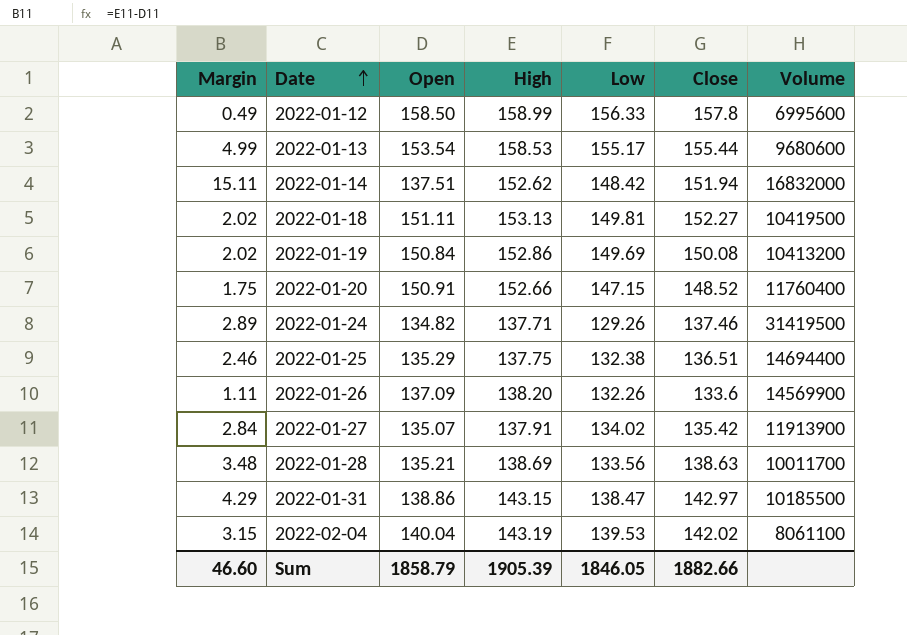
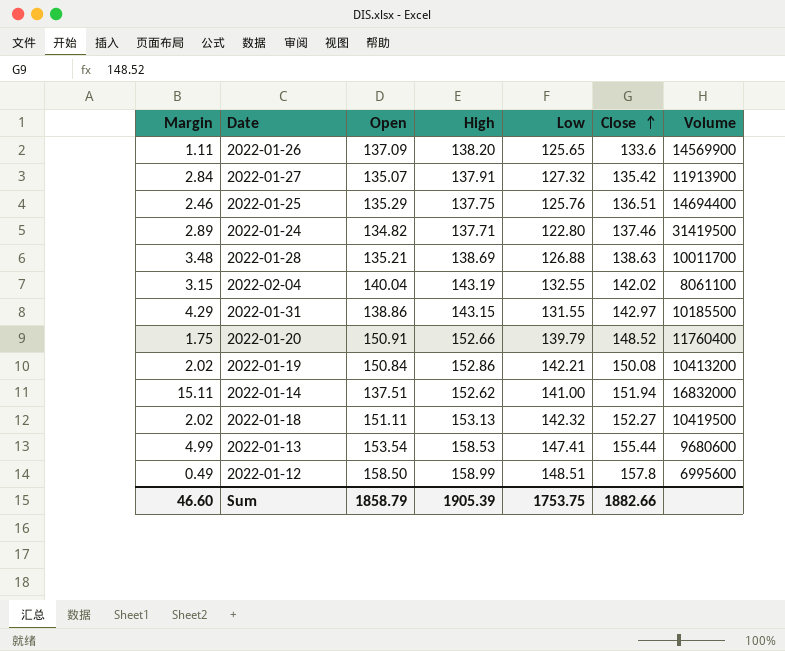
row order: Date ascending -> Close ascending
2022-01-26 | Low: 132.26 -> 125.65
2022-01-27 | Low: 134.02 -> 127.32
2022-01-25 | Low: 132.38 -> 125.76
2022-01-24 | Low: 129.26 -> 122.80
2022-01-28 | Low: 133.56 -> 126.88
2022-02-04 | Low: 139.53 -> 132.55
2022-01-31 | Low: 138.47 -> 131.55
2022-01-20 | Low: 147.15 -> 139.79
2022-01-19 | Low: 149.69 -> 142.21
2022-01-14 | Low: 148.42 -> 141.00
2022-01-18 | Low: 149.81 -> 142.32
2022-01-13 | Low: 155.17 -> 147.41
2022-01-12 | Low: 156.33 -> 148.51
Sum | Low: 1846.05 -> 1753.75

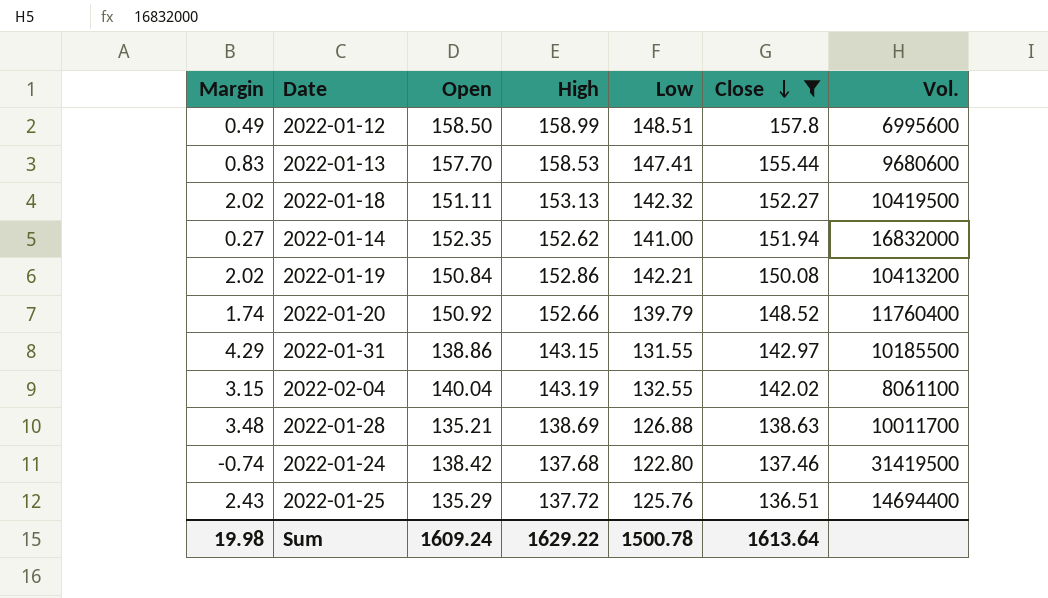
filter: none -> Close >= 136.51
row order: Close ascending -> Close descending
column name: Volume -> Vol.
2022-01-13 | Margin: 4.99 -> 0.83
2022-01-13 | Open: 153.54 -> 157.70
2022-01-14 | Margin: 15.11 -> 0.27
2022-01-14 | Open: 137.51 -> 152.35
2022-01-20 | Margin: 1.75 -> 1.74
2022-01-20 | Open: 150.91 -> 150.92
2022-01-24 | Margin: 2.89 -> -0.74
2022-01-24 | Open: 134.82 -> 138.42
2022-01-24 | High: 137.71 -> 137.68
2022-01-25 | Margin: 2.46 -> 2.43
2022-01-25 | High: 137.75 -> 137.72
Sum | Margin: 46.60 -> 19.98
Sum | Open: 1858.79 -> 1609.24
Sum | High: 1905.39 -> 1629.22
Sum | Low: 1753.75 -> 1500.78
Sum | Close: 1882.66 -> 1613.64

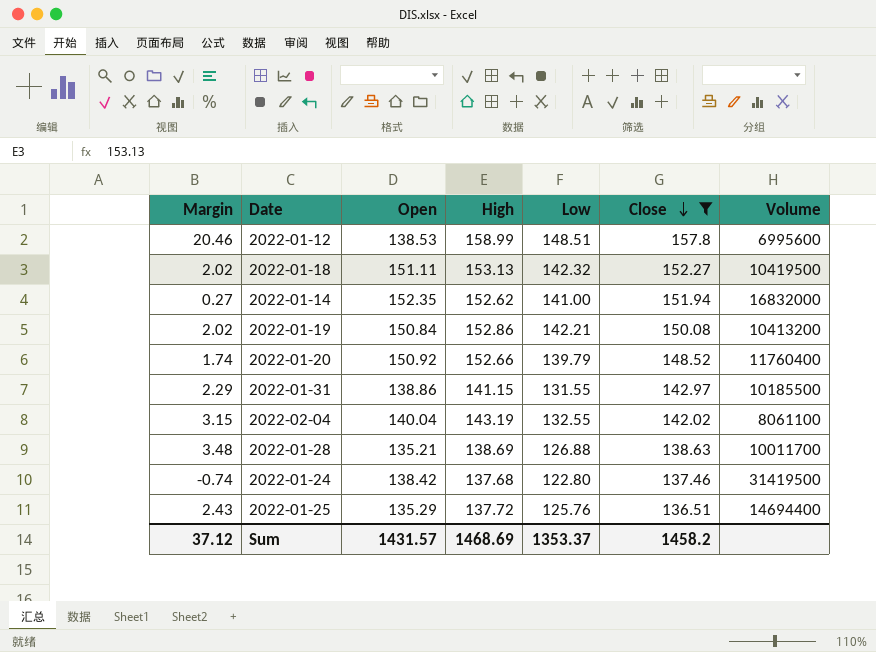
column name: Vol. -> Volume
row 2022-01-13: 0.83 | 157.70 | 158.53 | 147.41 | 155.44 | 9680600 -> none
2022-01-12 | Margin: 0.49 -> 20.46
2022-01-12 | Open: 158.50 -> 138.53
2022-01-31 | Margin: 4.29 -> 2.29
2022-01-31 | High: 143.15 -> 141.15
Sum | Margin: 19.98 -> 37.12
Sum | Open: 1609.24 -> 1431.57
Sum | High: 1629.22 -> 1468.69
Sum | Low: 1500.78 -> 1353.37
Sum | Close: 1613.64 -> 1458.2

